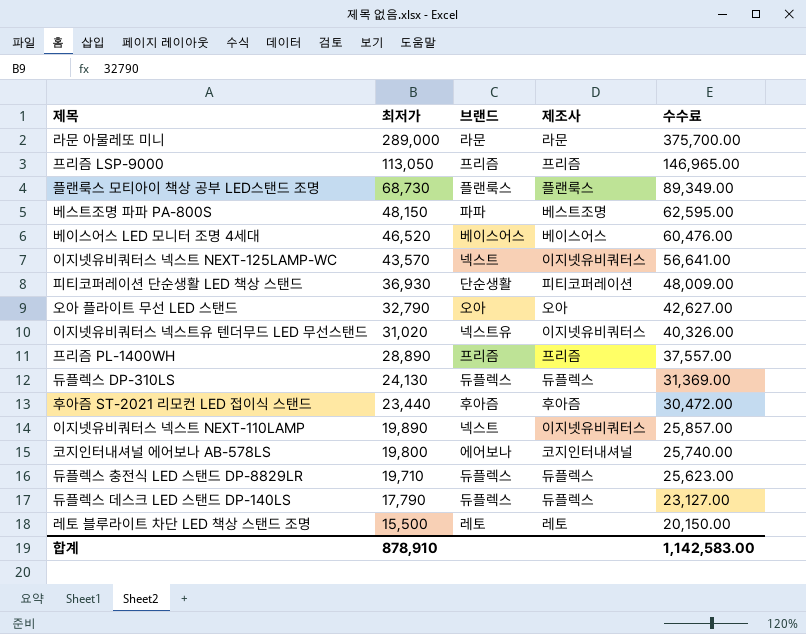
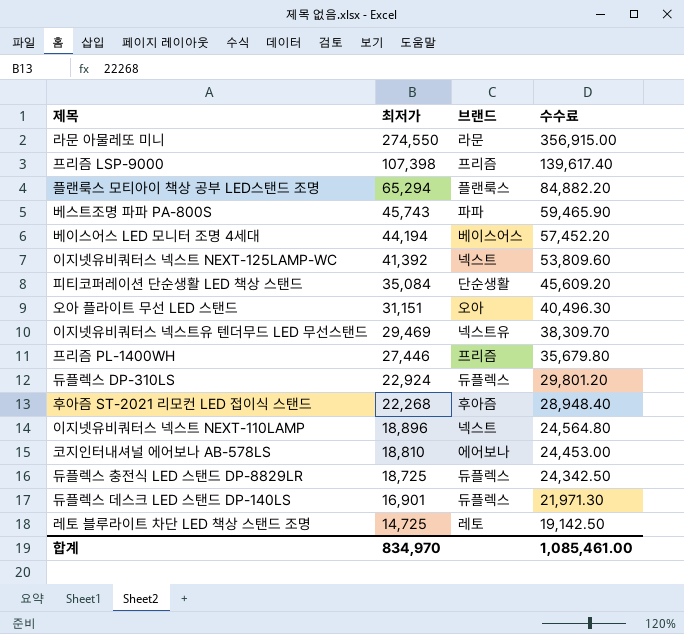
column 제조사 | position: 4 -> none
라문 아물레또 미니 | 최저가: 289,000 -> 274,550
라문 아물레또 미니 | 수수료: 375,700.00 -> 356,915.00
프리즘 LSP-9000 | 최저가: 113,050 -> 107,398
프리즘 LSP-9000 | 수수료: 146,965.00 -> 139,617.40
플랜룩스 모티아이 책상 공부 LED스탠드 조명 | 최저가: 68,730 -> 65,294
플랜룩스 모티아이 책상 공부 LED스탠드 조명 | 수수료: 89,349.00 -> 84,882.20
베스트조명 파파 PA-800S | 최저가: 48,150 -> 45,743
베스트조명 파파 PA-800S | 수수료: 62,595.00 -> 59,465.90
베이스어스 LED 모니터 조명 4세대 | 최저가: 46,520 -> 44,194
베이스어스 LED 모니터 조명 4세대 | 수수료: 60,476.00 -> 57,452.20
이지넷유비쿼터스 넥스트 NEXT-125LAMP-WC | 최저가: 43,570 -> 41,392
이지넷유비쿼터스 넥스트 NEXT-125LAMP-WC | 수수료: 56,641.00 -> 53,809.60
피티코퍼레이션 단순생활 LED 책상 스탠드 | 최저가: 36,930 -> 35,084
피티코퍼레이션 단순생활 LED 책상 스탠드 | 수수료: 48,009.00 -> 45,609.20
오아 플라이트 무선 LED 스탠드 | 최저가: 32,790 -> 31,151
오아 플라이트 무선 LED 스탠드 | 수수료: 42,627.00 -> 40,496.30
이지넷유비쿼터스 넥스트유 텐더무드 LED 무선스탠드 | 최저가: 31,020 -> 29,469
이지넷유비쿼터스 넥스트유 텐더무드 LED 무선스탠드 | 수수료: 40,326.00 -> 38,309.70
프리즘 PL-1400WH | 최저가: 28,890 -> 27,446
프리즘 PL-1400WH | 수수료: 37,557.00 -> 35,679.80
듀플렉스 DP-310LS | 최저가: 24,130 -> 22,924
듀플렉스 DP-310LS | 수수료: 31,369.00 -> 29,801.20
후아즘 ST-2021 리모컨 LED 접이식 스탠드 | 최저가: 23,440 -> 22,268
후아즘 ST-2021 리모컨 LED 접이식 스탠드 | 수수료: 30,472.00 -> 28,948.40
이지넷유비쿼터스 넥스트 NEXT-110LAMP | 최저가: 19,890 -> 18,896
이지넷유비쿼터스 넥스트 NEXT-110LAMP | 수수료: 25,857.00 -> 24,564.80
코지인터내셔널 에어보나 AB-578LS | 최저가: 19,800 -> 18,810
코지인터내셔널 에어보나 AB-578LS | 수수료: 25,740.00 -> 24,453.00
듀플렉스 충전식 LED 스탠드 DP-8829LR | 최저가: 19,710 -> 18,725
듀플렉스 충전식 LED 스탠드 DP-8829LR | 수수료: 25,623.00 -> 24,342.50
듀플렉스 데스크 LED 스탠드 DP-140LS | 최저가: 17,790 -> 16,901
듀플렉스 데스크 LED 스탠드 DP-140LS | 수수료: 23,127.00 -> 21,971.30
레토 블루라이트 차단 LED 책상 스탠드 조명 | 최저가: 15,500 -> 14,725
레토 블루라이트 차단 LED 책상 스탠드 조명 | 수수료: 20,150.00 -> 19,142.50
합계 | 최저가: 878,910 -> 834,970
합계 | 수수료: 1,142,583.00 -> 1,085,461.00

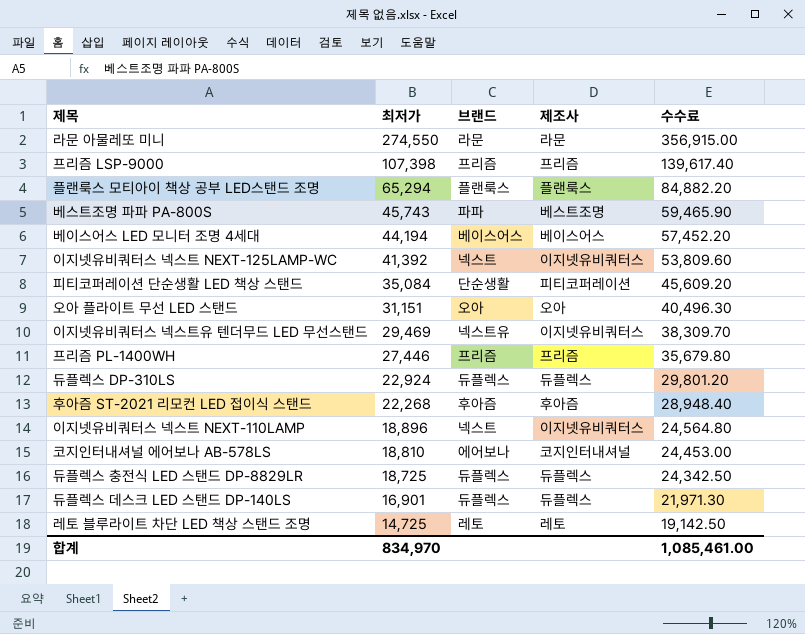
column 제조사 | position: none -> 4

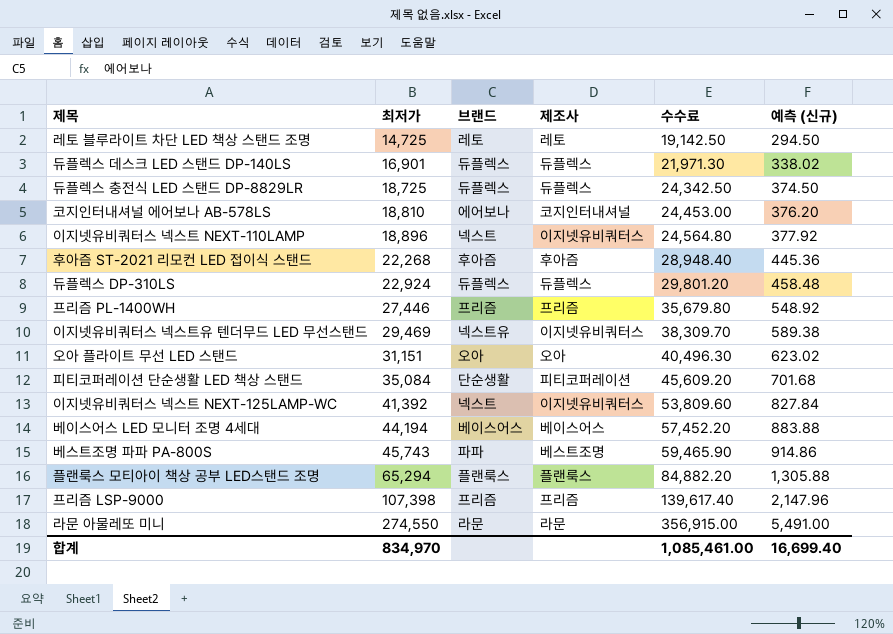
row order: 최저가 descending -> 최저가 ascending
column 예측 (신규) | formula: none -> [최저가] * 0.02

